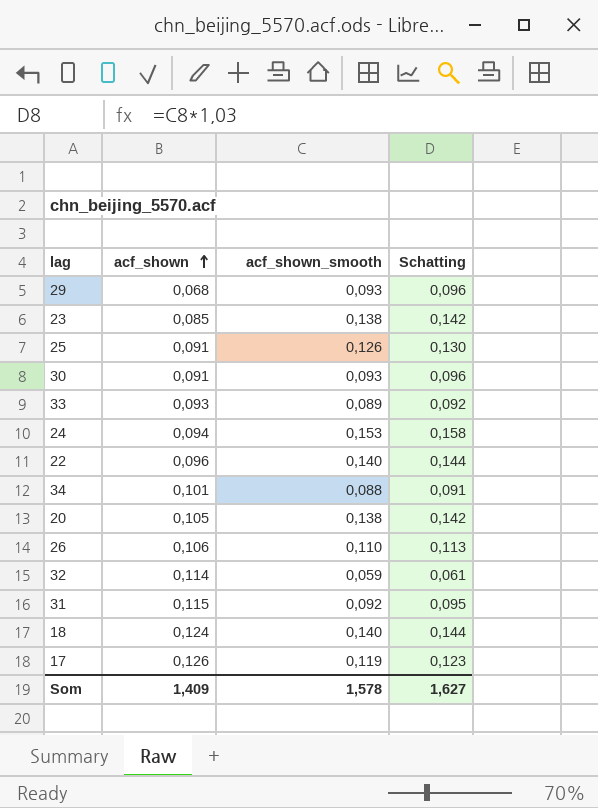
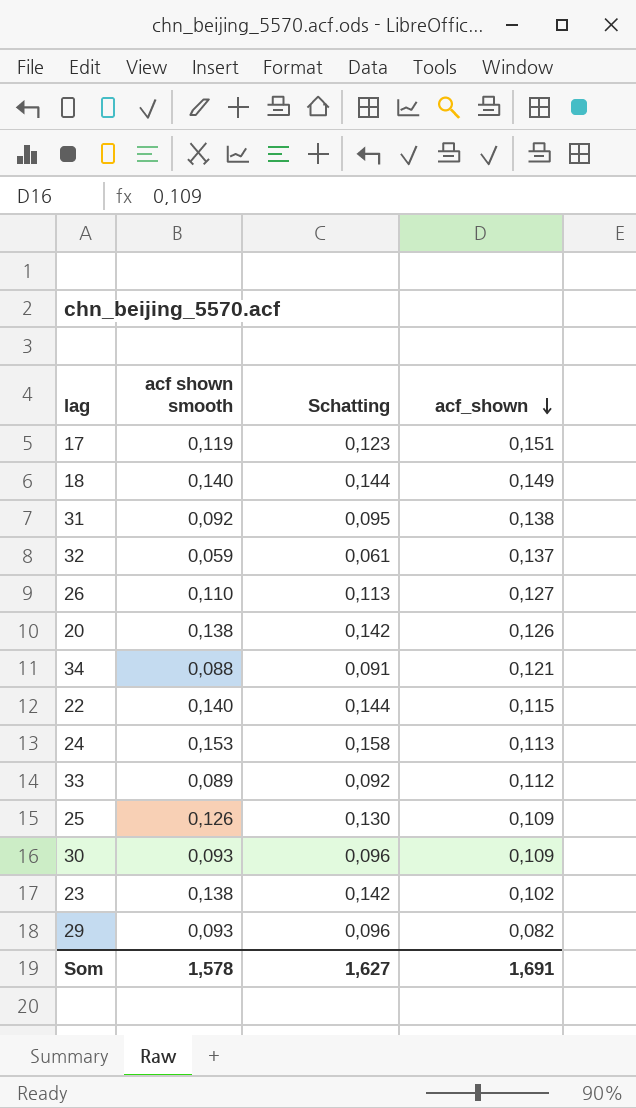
row order: acf_shown ascending -> acf_shown descending
column name: acf_shown_smooth -> acf shown smooth
column acf_shown | position: 2 -> 4
17 | acf_shown: 0,126 -> 0,151
18 | acf_shown: 0,124 -> 0,149
31 | acf_shown: 0,115 -> 0,138
32 | acf_shown: 0,114 -> 0,137
26 | acf_shown: 0,106 -> 0,127
20 | acf_shown: 0,105 -> 0,126
34 | acf_shown: 0,101 -> 0,121
22 | acf_shown: 0,096 -> 0,115
24 | acf_shown: 0,094 -> 0,113
33 | acf_shown: 0,093 -> 0,112
25 | acf_shown: 0,091 -> 0,109
30 | acf_shown: 0,091 -> 0,109
23 | acf_shown: 0,085 -> 0,102
29 | acf_shown: 0,068 -> 0,082
Som | acf_shown: 1,409 -> 1,691

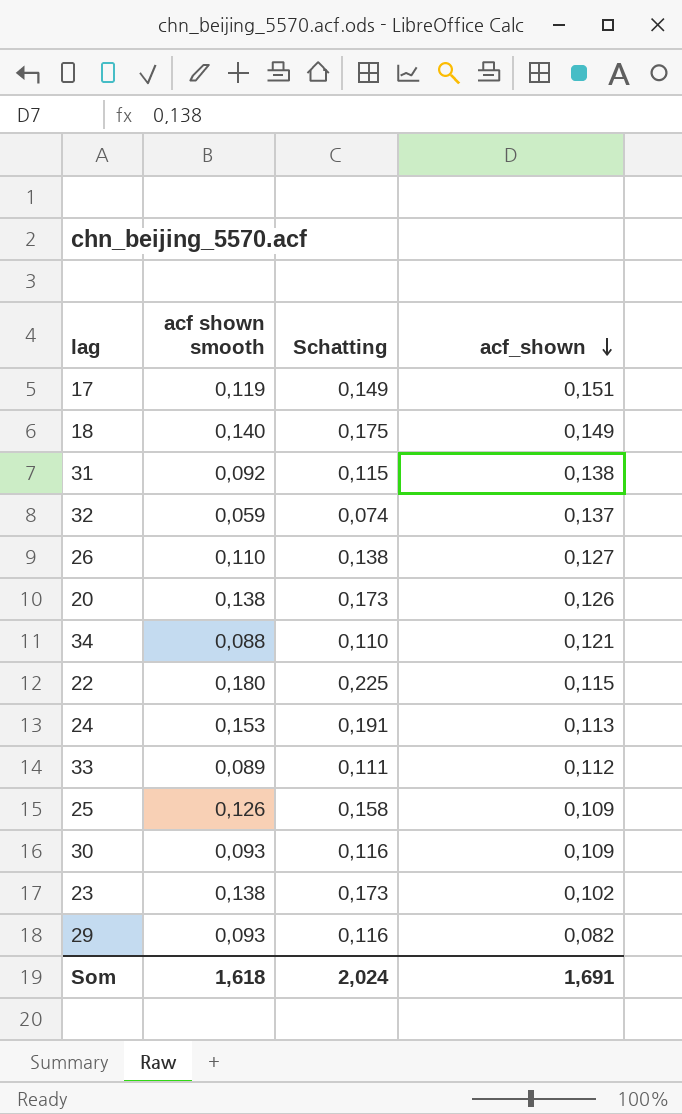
column Schatting | formula: [acf shown smooth] * 1,03 -> [acf shown smooth] * 1,25
22 | acf shown smooth: 0,140 -> 0,180
Som | acf shown smooth: 1,578 -> 1,618
Som | Schatting: 1,627 -> 2,024

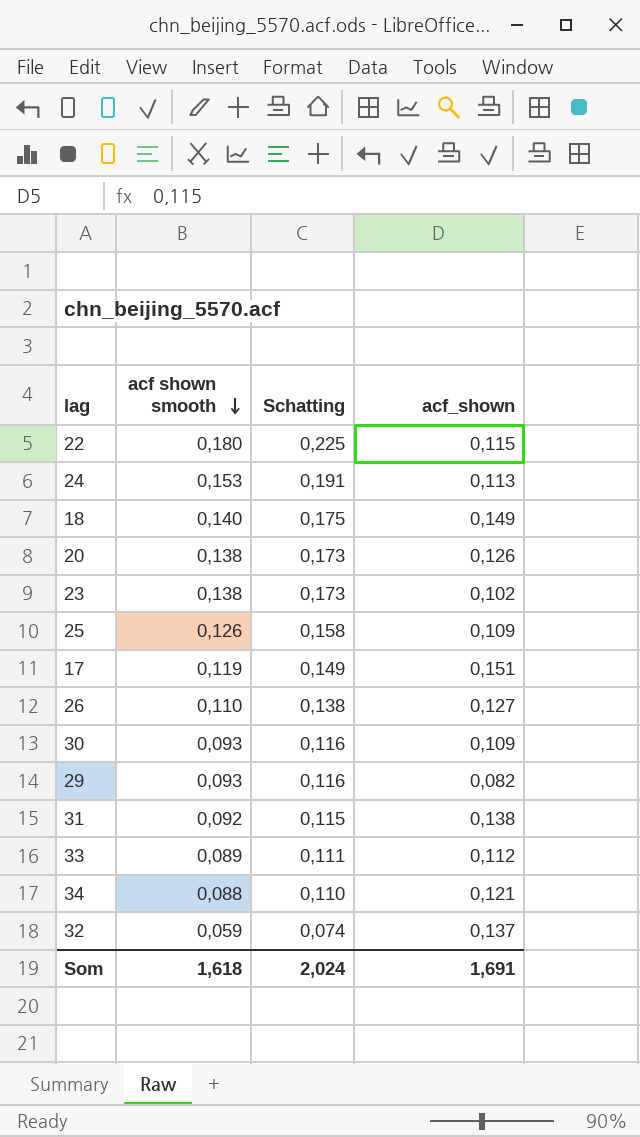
row order: acf_shown descending -> acf shown smooth descending

